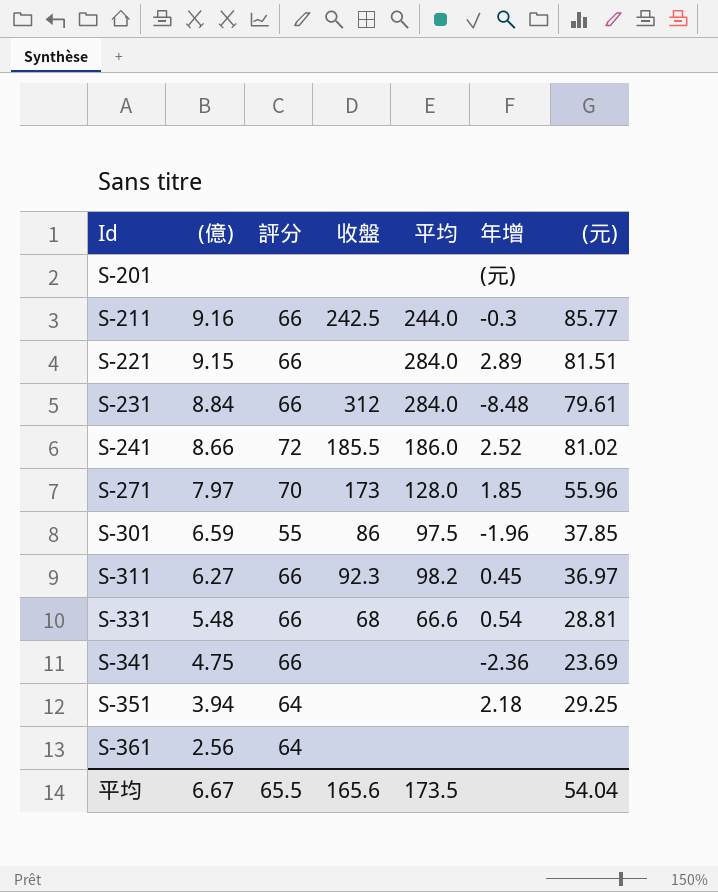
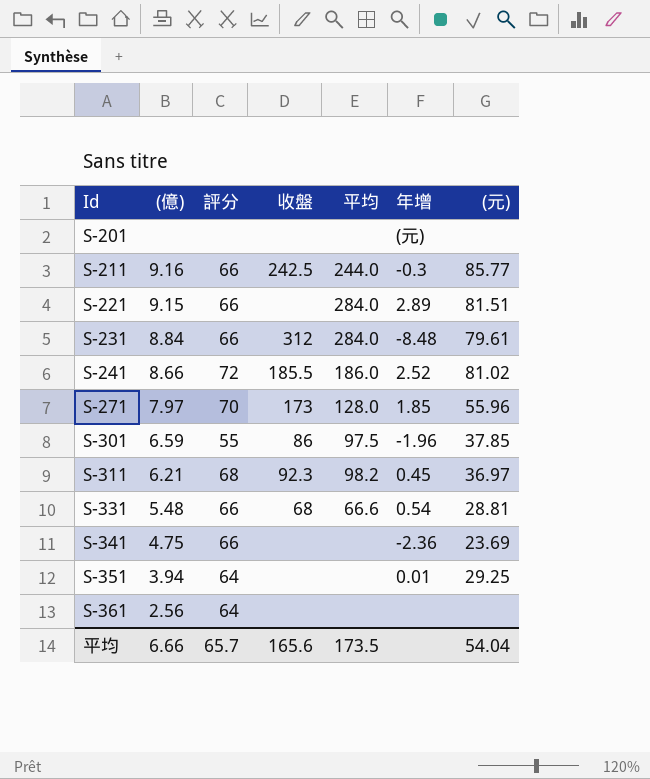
S-311 | (億): 6.27 -> 6.21
S-311 | 評分: 66 -> 68
S-351 | 年增: 2.18 -> 0.01
平均 | (億): 6.67 -> 6.66
平均 | 評分: 65.5 -> 65.7

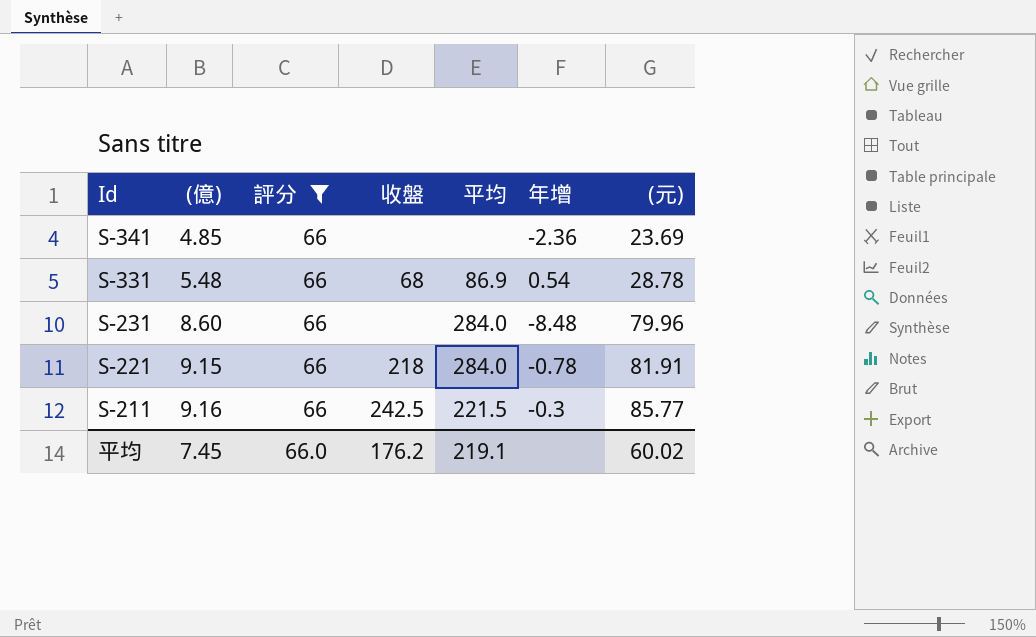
filter: none -> 評分 = 66
row order: Id ascending -> Id descending
S-341 | (億): 4.75 -> 4.85
S-331 | 平均: 66.6 -> 86.9
S-331 | (元): 28.81 -> 28.78
S-231 | (億): 8.84 -> 8.60
S-231 | 收盤: 312 -> none
S-231 | (元): 79.61 -> 79.96
S-221 | 收盤: none -> 218
S-221 | 年增: 2.89 -> -0.78
S-221 | (元): 81.51 -> 81.91
S-211 | 平均: 244.0 -> 221.5
平均 | (億): 6.66 -> 7.45
平均 | 評分: 65.7 -> 66.0
平均 | 收盤: 165.6 -> 176.2
平均 | 平均: 173.5 -> 219.1
平均 | (元): 54.04 -> 60.02

